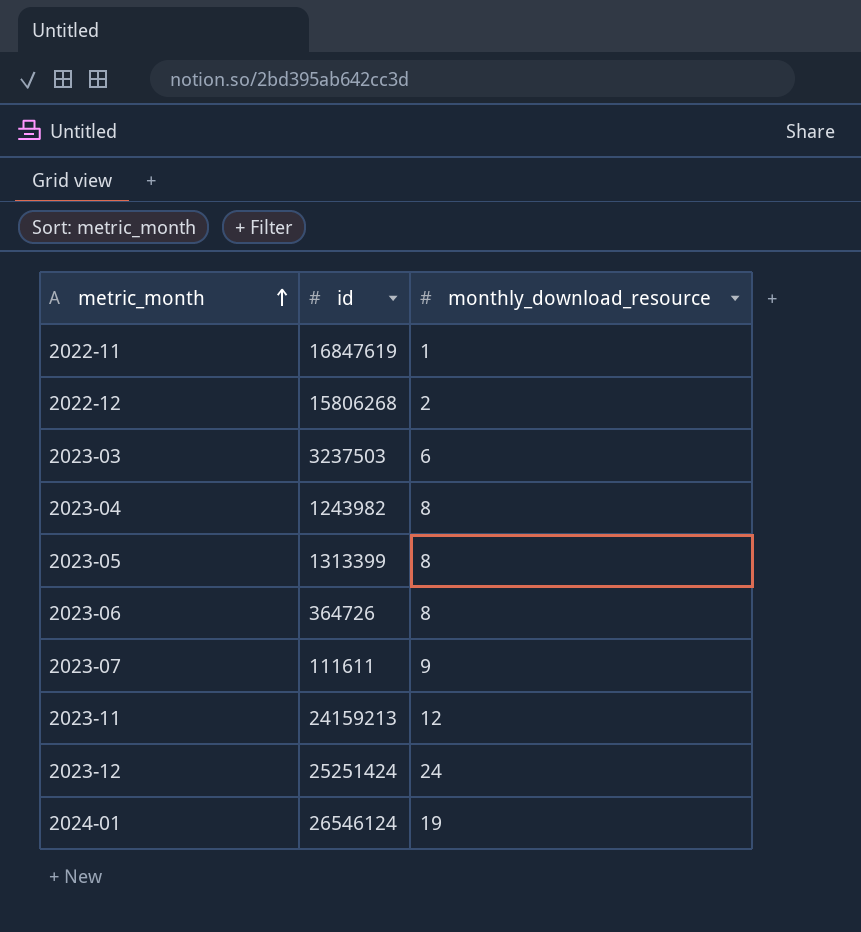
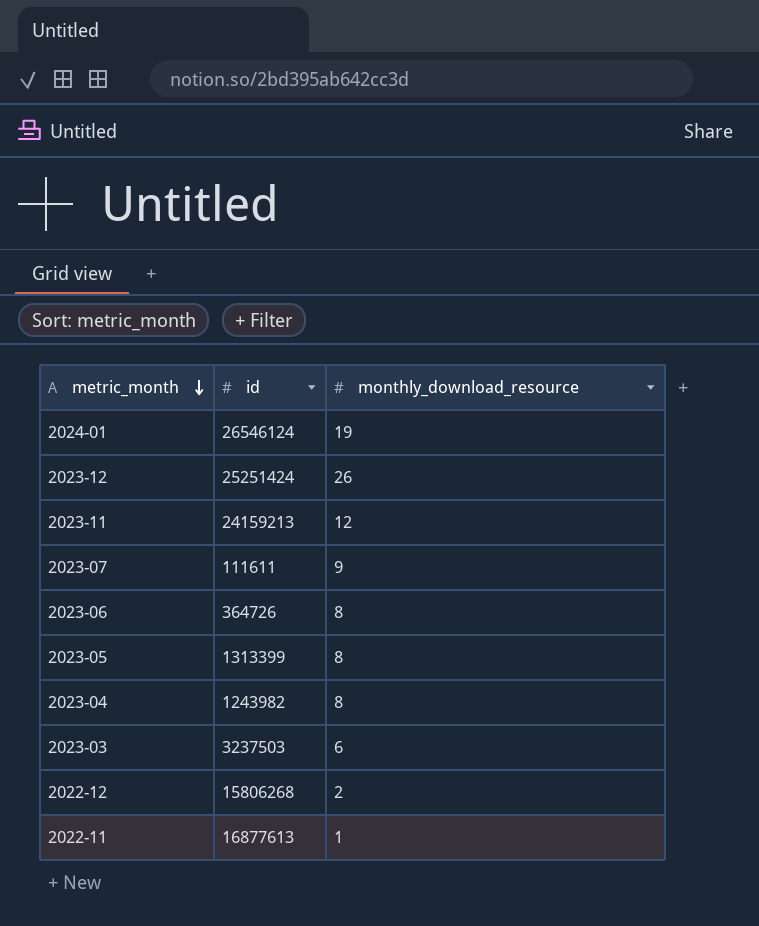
row order: metric_month ascending -> metric_month descending
2023-12 | monthly_download_resource: 24 -> 26
2022-11 | id: 16847619 -> 16877613

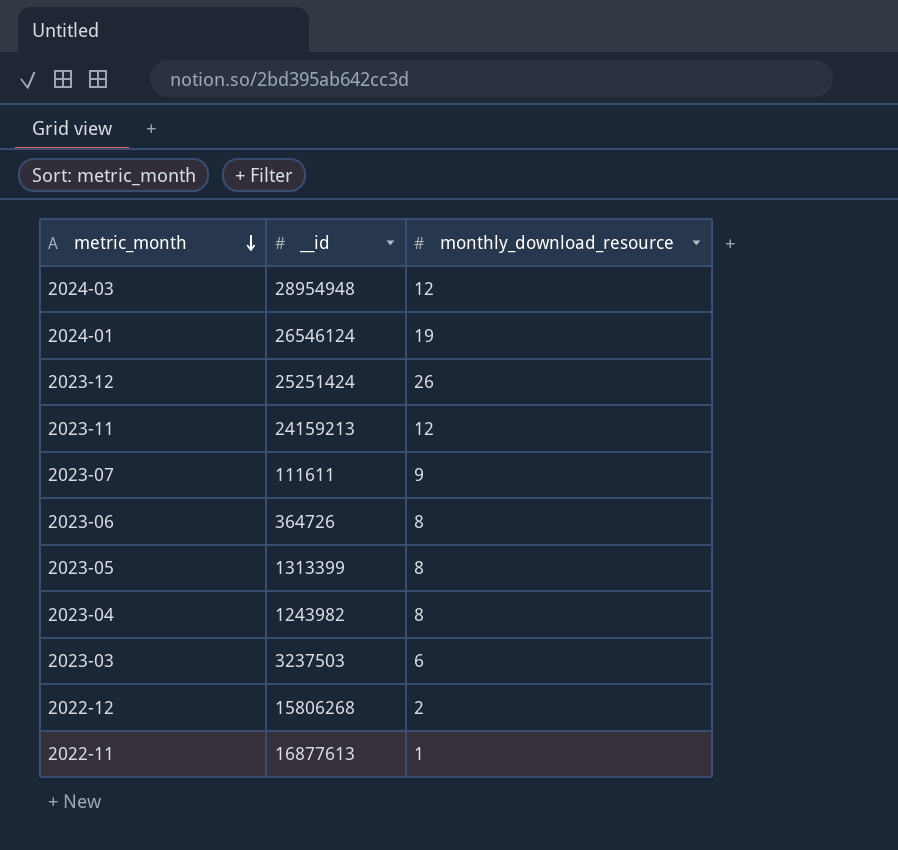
column name: id -> __id
row 2024-03: none -> 28954948 | 12

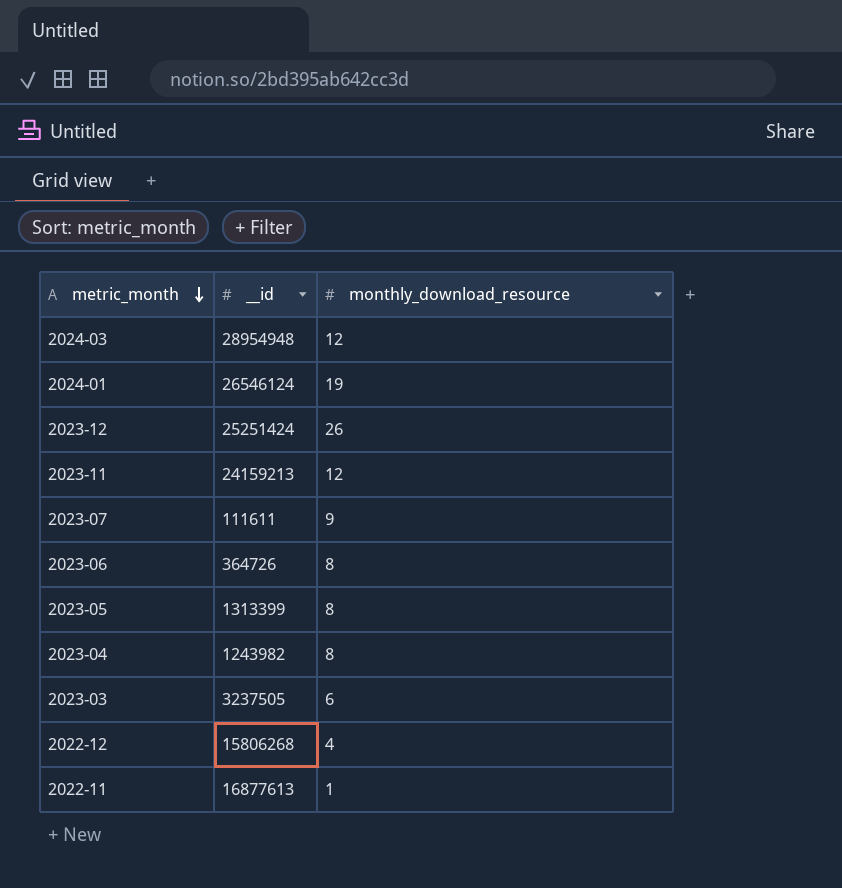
2023-03 | __id: 3237503 -> 3237505
2022-12 | monthly_download_resource: 2 -> 4

